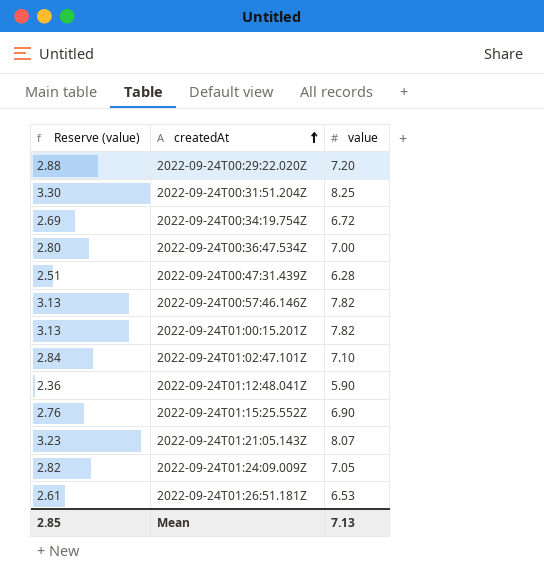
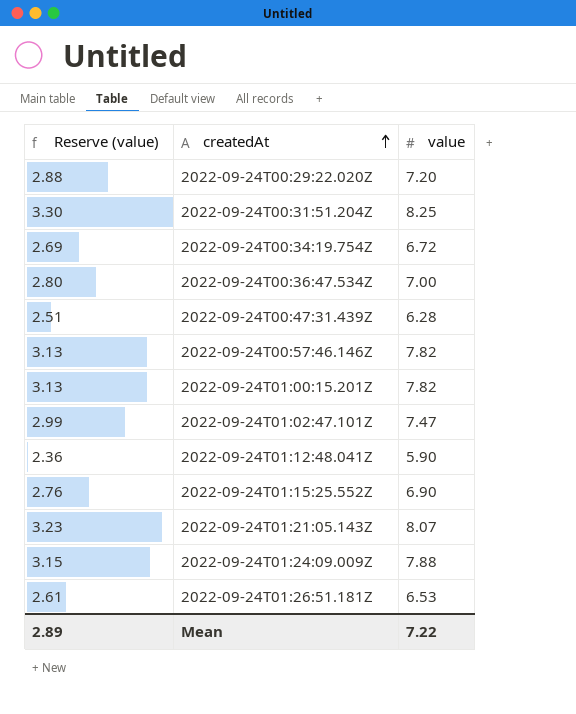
2022-09-24T01:02:47.101Z | Reserve (value): 2.84 -> 2.99
2022-09-24T01:02:47.101Z | value: 7.10 -> 7.47
2022-09-24T01:24:09.009Z | Reserve (value): 2.82 -> 3.15
2022-09-24T01:24:09.009Z | value: 7.05 -> 7.88
Mean | Reserve (value): 2.85 -> 2.89
Mean | value: 7.13 -> 7.22

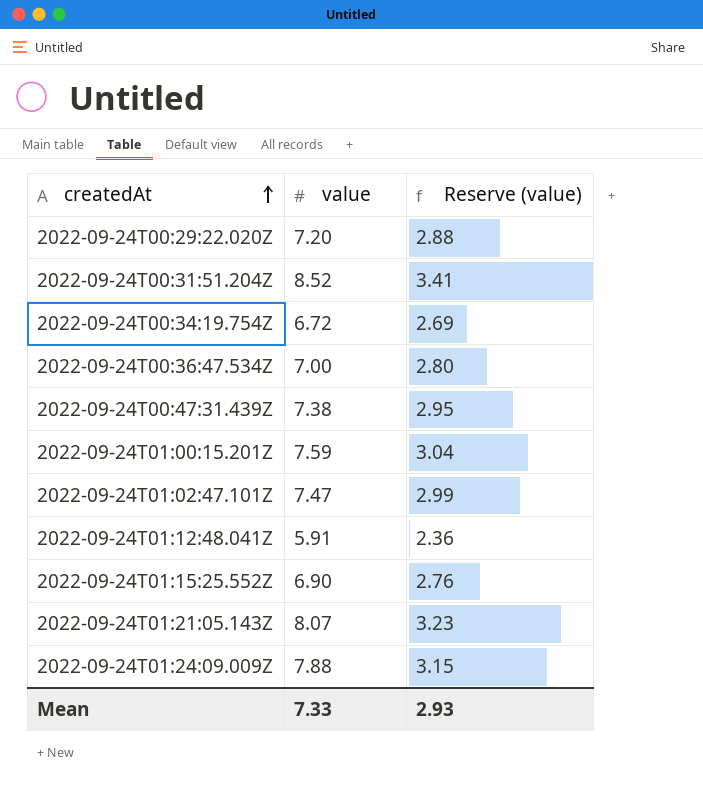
column Reserve (value) | position: 1 -> 3
row 2022-09-24T00:57:46.146Z: 3.13 | 7.82 -> none
row 2022-09-24T01:26:51.181Z: 2.61 | 6.53 -> none
2022-09-24T00:31:51.204Z | value: 8.25 -> 8.52
2022-09-24T00:31:51.204Z | Reserve (value): 3.30 -> 3.41
2022-09-24T00:47:31.439Z | value: 6.28 -> 7.38
2022-09-24T00:47:31.439Z | Reserve (value): 2.51 -> 2.95
2022-09-24T01:00:15.201Z | value: 7.82 -> 7.59
2022-09-24T01:00:15.201Z | Reserve (value): 3.13 -> 3.04
2022-09-24T01:12:48.041Z | value: 5.90 -> 5.91
Mean | value: 7.22 -> 7.33
Mean | Reserve (value): 2.89 -> 2.93

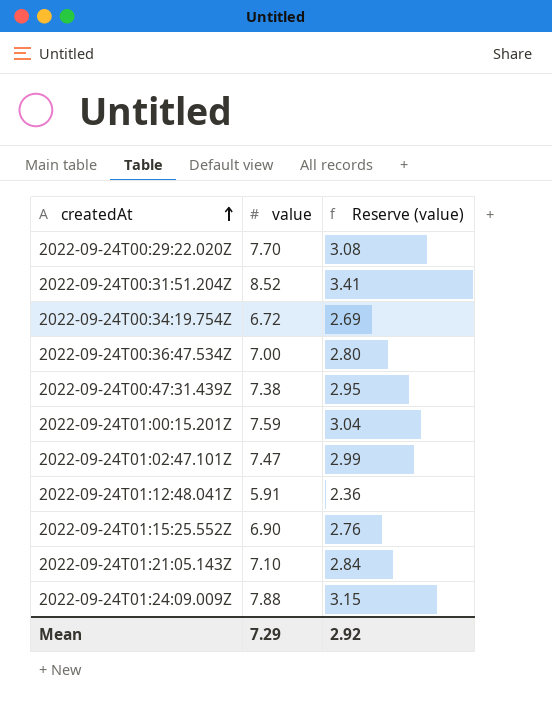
2022-09-24T00:29:22.020Z | value: 7.20 -> 7.70
2022-09-24T00:29:22.020Z | Reserve (value): 2.88 -> 3.08
2022-09-24T01:21:05.143Z | value: 8.07 -> 7.10
2022-09-24T01:21:05.143Z | Reserve (value): 3.23 -> 2.84
Mean | value: 7.33 -> 7.29
Mean | Reserve (value): 2.93 -> 2.92

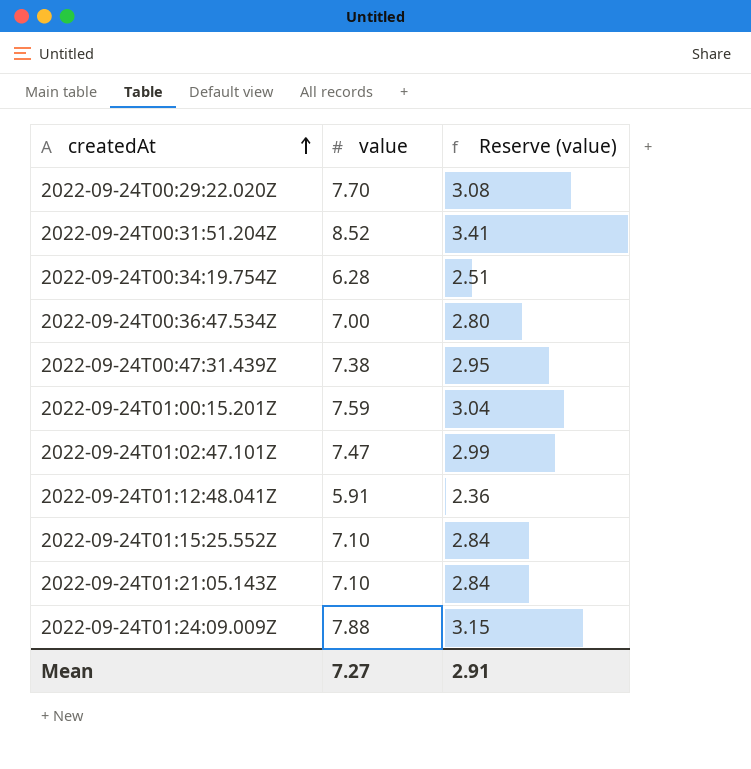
2022-09-24T00:34:19.754Z | value: 6.72 -> 6.28
2022-09-24T00:34:19.754Z | Reserve (value): 2.69 -> 2.51
2022-09-24T01:15:25.552Z | value: 6.90 -> 7.10
2022-09-24T01:15:25.552Z | Reserve (value): 2.76 -> 2.84
Mean | value: 7.29 -> 7.27
Mean | Reserve (value): 2.92 -> 2.91

